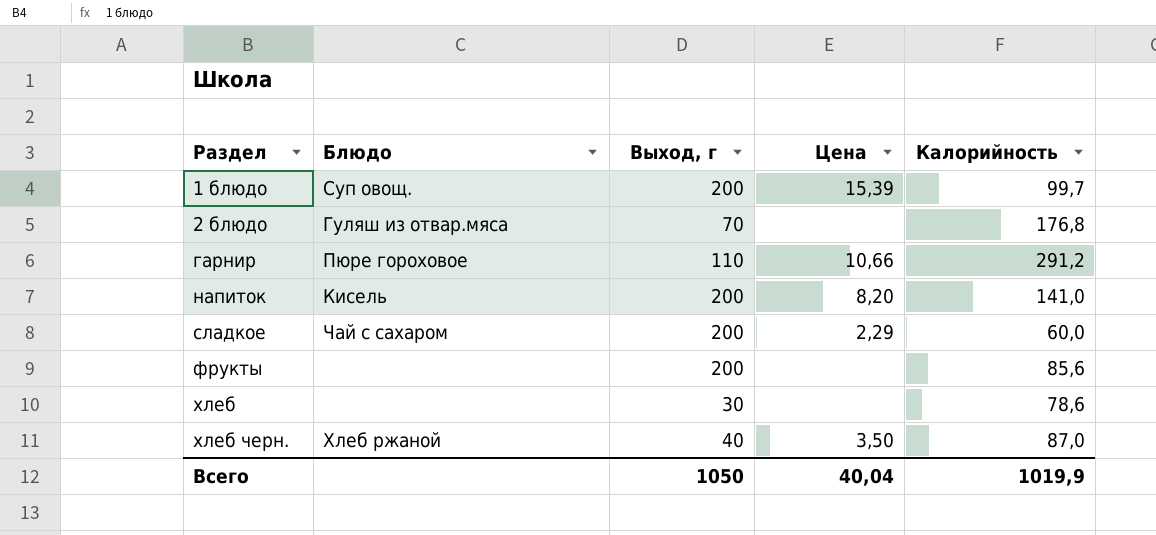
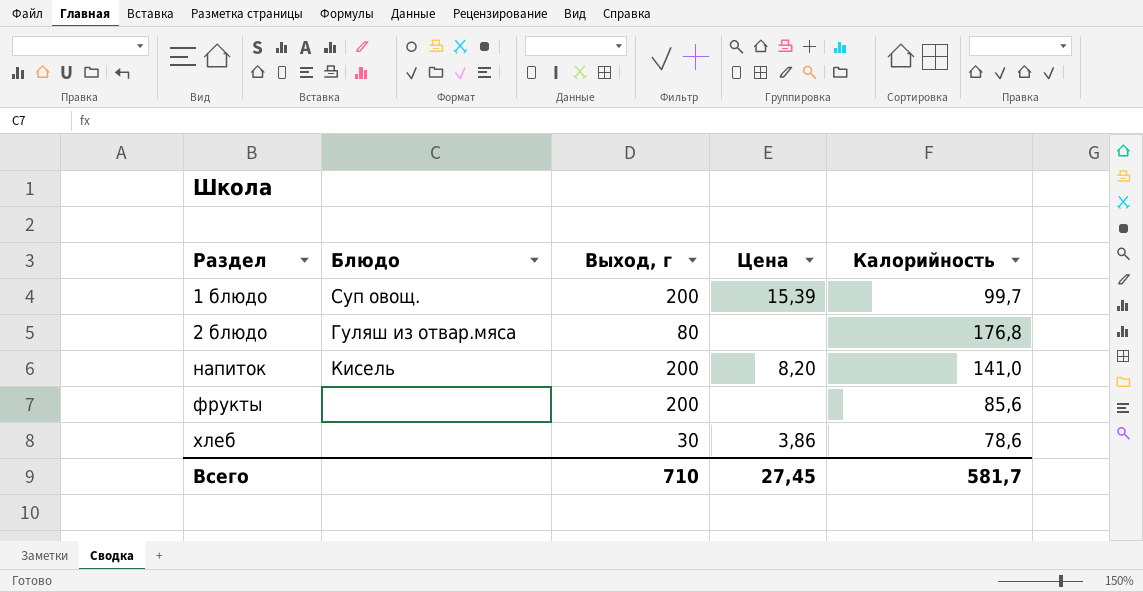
row гарнир: Пюре гороховое | 110 | 10,66 | 291,2 -> none
row сладкое: Чай с сахаром | 200 | 2,29 | 60,0 -> none
row хлеб черн.: Хлеб ржаной | 40 | 3,50 | 87,0 -> none
2 блюдо | Выход, г: 70 -> 80
хлеб | Цена: none -> 3,86
Всего | Выход, г: 1050 -> 710
Всего | Цена: 40,04 -> 27,45
Всего | Калорийность: 1019,9 -> 581,7

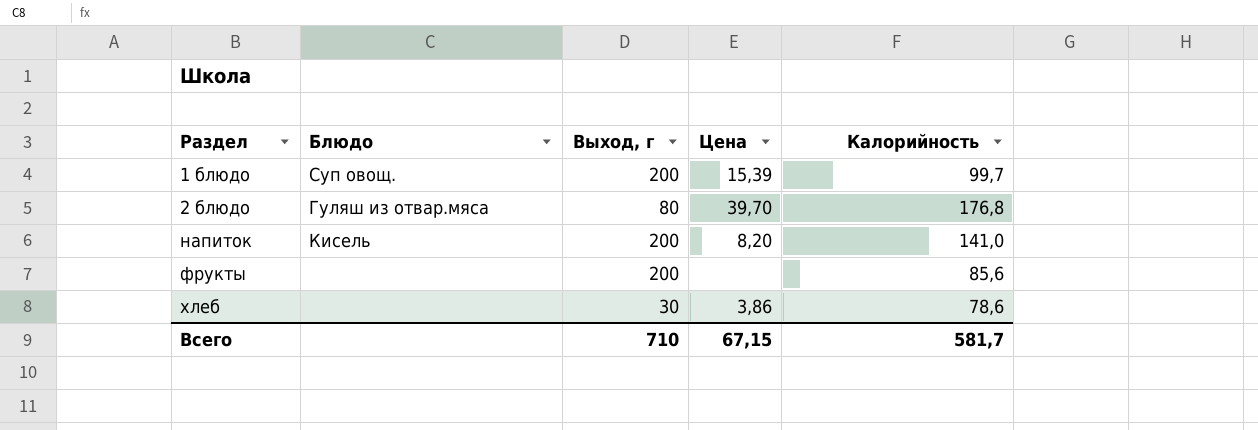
2 блюдо | Цена: none -> 39,70
Всего | Цена: 27,45 -> 67,15

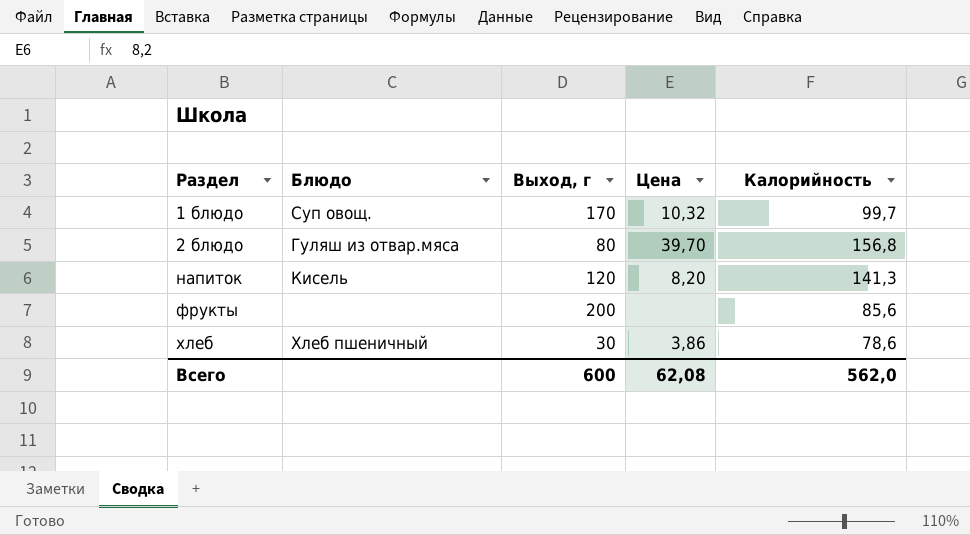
1 блюдо | Выход, г: 200 -> 170
1 блюдо | Цена: 15,39 -> 10,32
2 блюдо | Калорийность: 176,8 -> 156,8
напиток | Выход, г: 200 -> 120
напиток | Калорийность: 141,0 -> 141,3
хлеб | Блюдо: none -> Хлеб пшеничный
Всего | Выход, г: 710 -> 600
Всего | Цена: 67,15 -> 62,08
Всего | Калорийность: 581,7 -> 562,0

